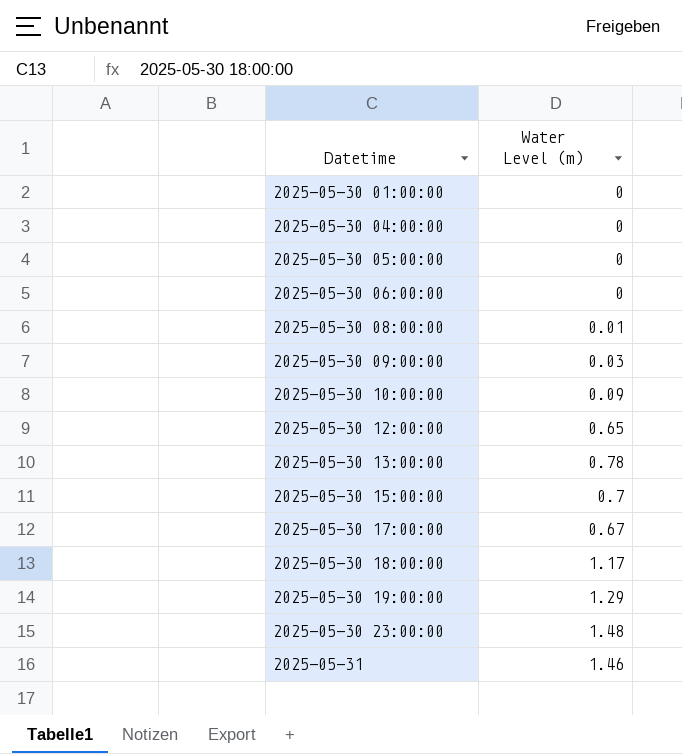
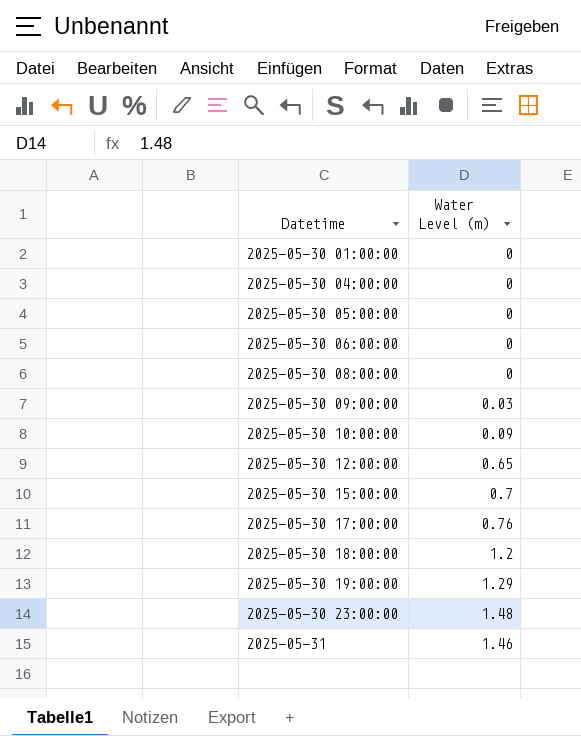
row 2025-05-30 13:00:00: 0.78 -> none
2025-05-30 08:00:00 | Water Level (m): 0.01 -> 0
2025-05-30 17:00:00 | Water Level (m): 0.67 -> 0.76
2025-05-30 18:00:00 | Water Level (m): 1.17 -> 1.2

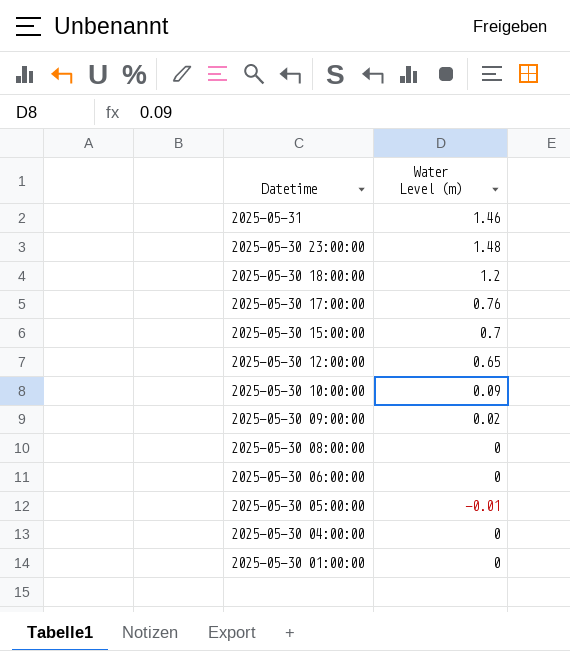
row order: Datetime ascending -> Datetime descending
row 2025-05-30 19:00:00: 1.29 -> none
2025-05-30 09:00:00 | Water Level (m): 0.03 -> 0.02
2025-05-30 05:00:00 | Water Level (m): 0 -> -0.01

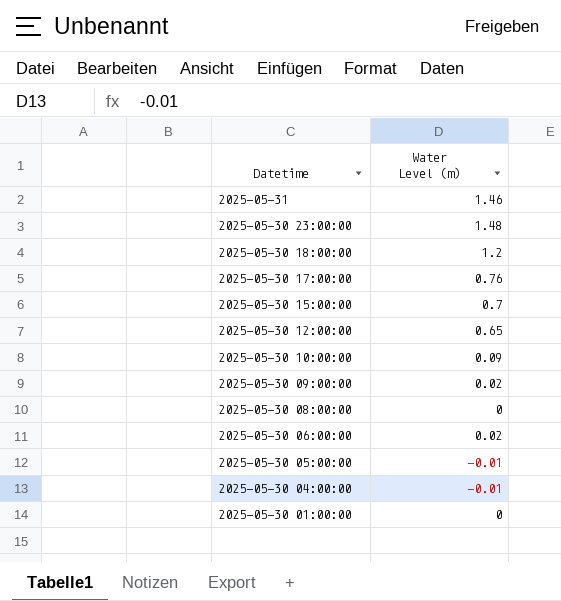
2025-05-30 06:00:00 | Water Level (m): 0 -> 0.02
2025-05-30 04:00:00 | Water Level (m): 0 -> -0.01

